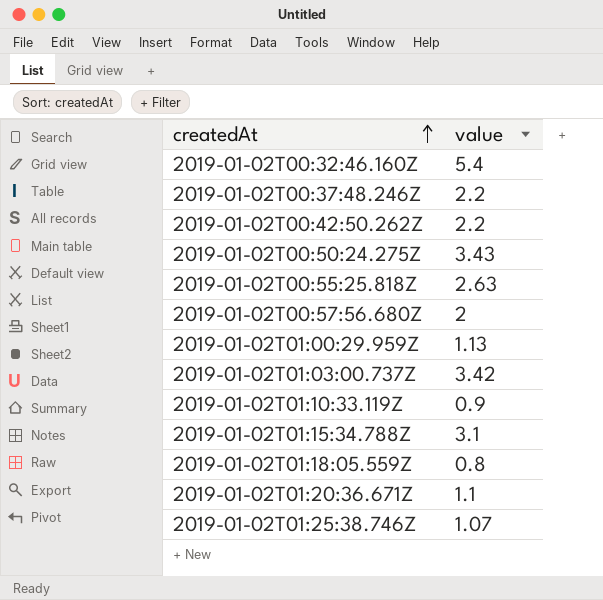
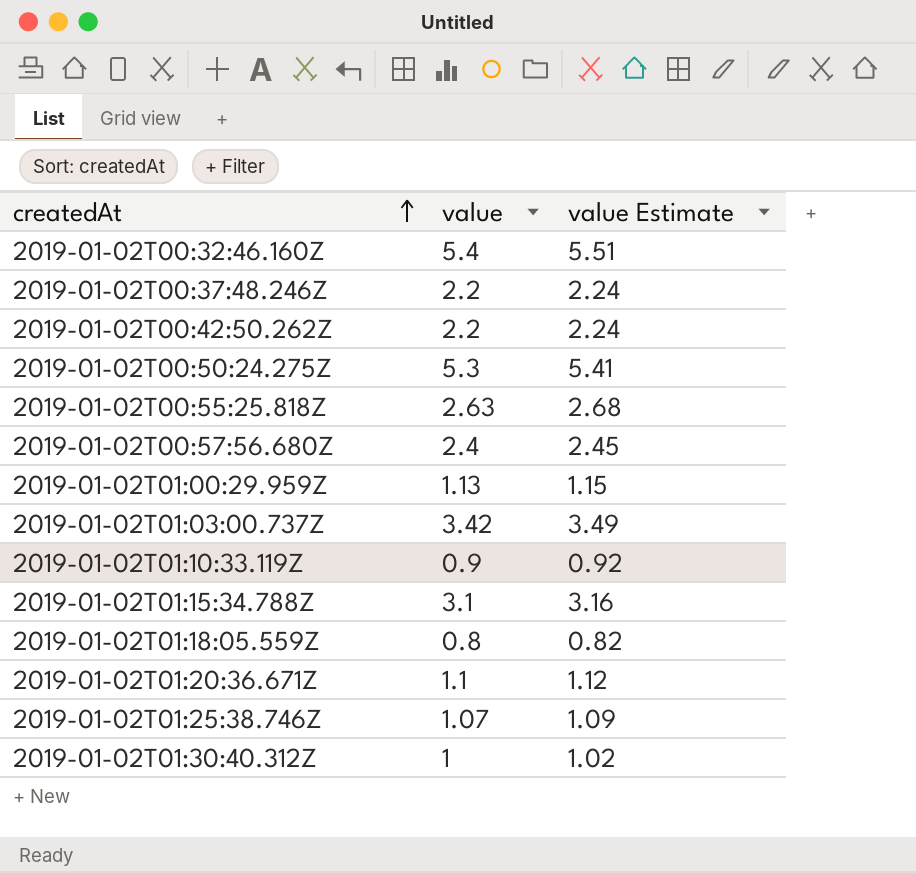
column value Estimate | formula: none -> [value] * 1.02
2019-01-02T00:50:24.275Z | value: 3.43 -> 5.3
2019-01-02T00:57:56.680Z | value: 2 -> 2.4
row 2019-01-02T01:30:40.312Z: none -> 1 | 1.02

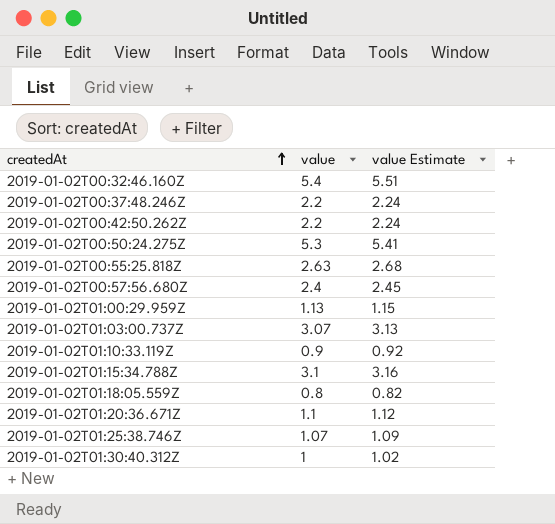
2019-01-02T01:03:00.737Z | value: 3.42 -> 3.07
2019-01-02T01:03:00.737Z | value Estimate: 3.49 -> 3.13

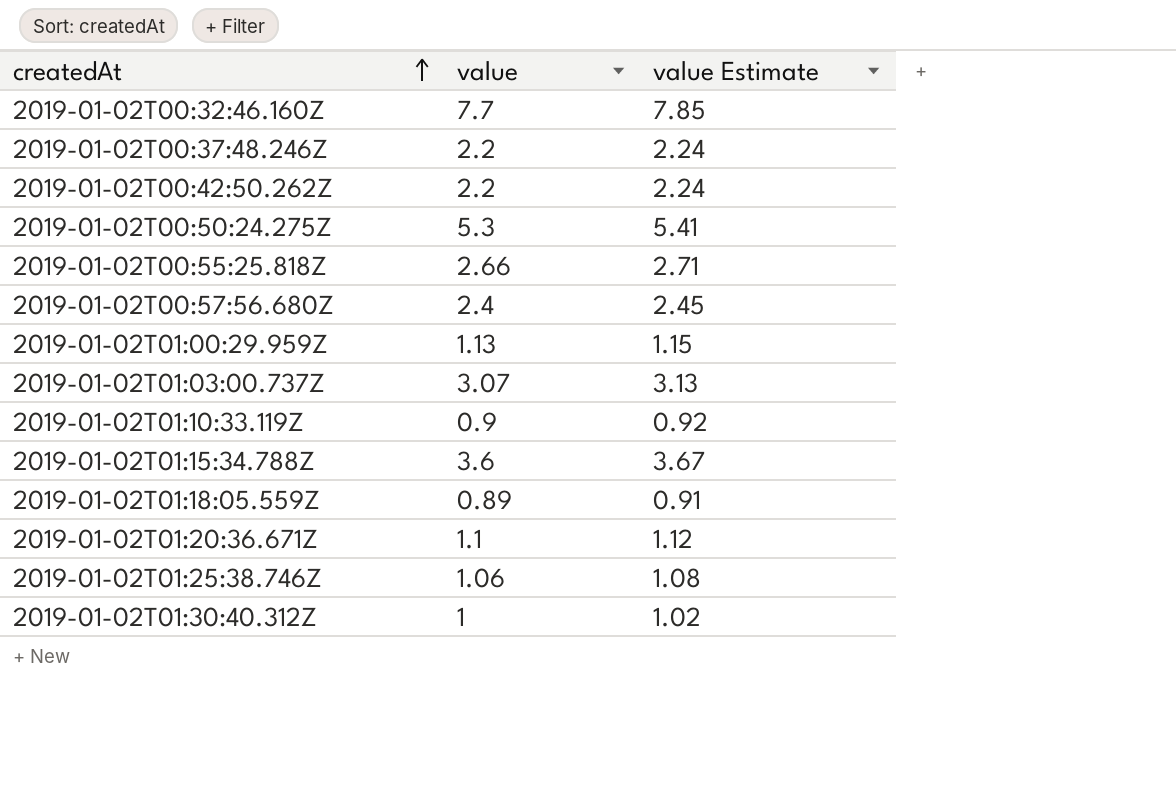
2019-01-02T00:32:46.160Z | value: 5.4 -> 7.7
2019-01-02T00:32:46.160Z | value Estimate: 5.51 -> 7.85
2019-01-02T00:55:25.818Z | value: 2.63 -> 2.66
2019-01-02T00:55:25.818Z | value Estimate: 2.68 -> 2.71
2019-01-02T01:15:34.788Z | value: 3.1 -> 3.6
2019-01-02T01:15:34.788Z | value Estimate: 3.16 -> 3.67
2019-01-02T01:18:05.559Z | value: 0.8 -> 0.89
2019-01-02T01:18:05.559Z | value Estimate: 0.82 -> 0.91
2019-01-02T01:25:38.746Z | value: 1.07 -> 1.06
2019-01-02T01:25:38.746Z | value Estimate: 1.09 -> 1.08

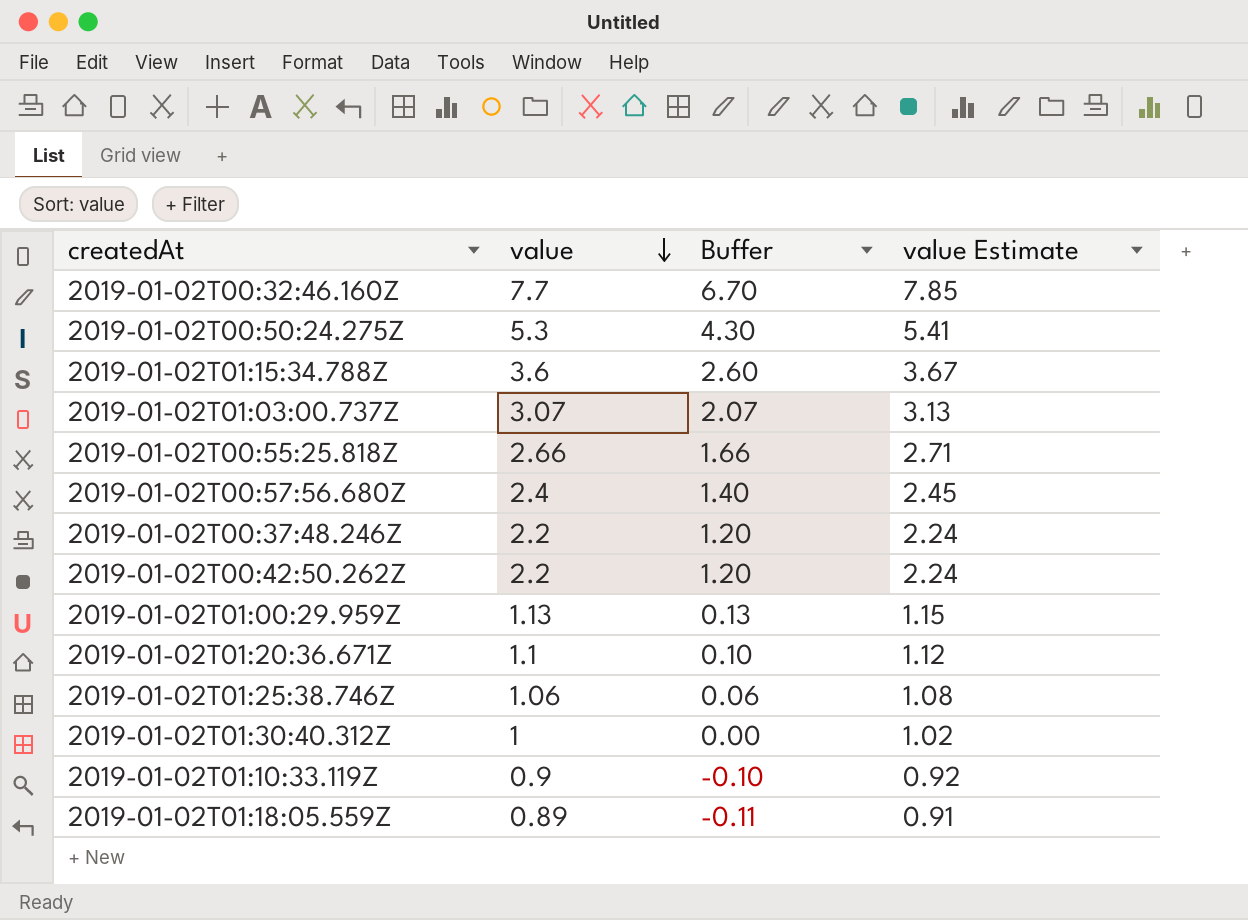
row order: createdAt ascending -> value descending
column Buffer | formula: none -> [value] - 1

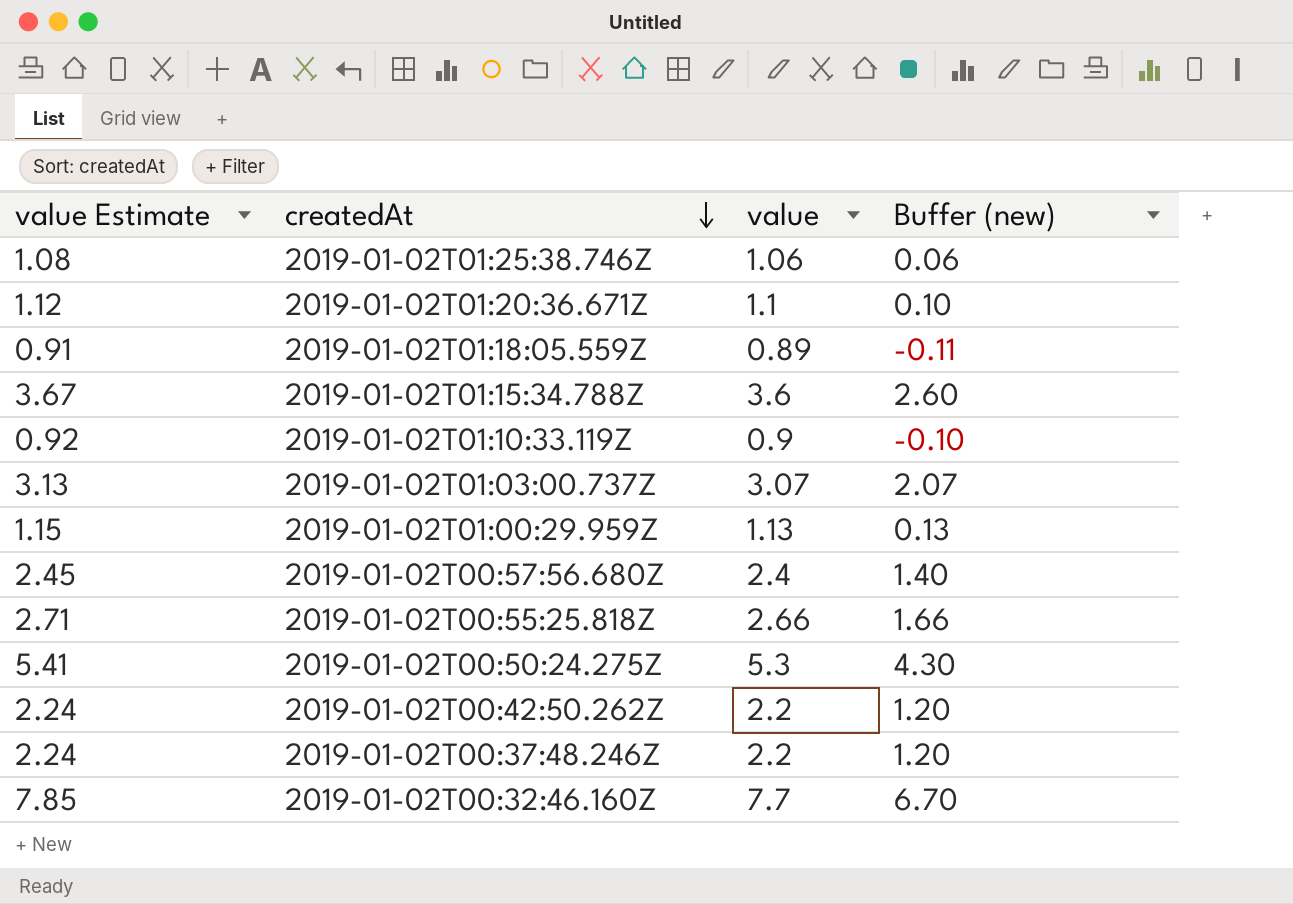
row order: value descending -> createdAt descending
column value Estimate | position: 4 -> 1
column name: Buffer -> Buffer (new)
row 2019-01-02T01:30:40.312Z: 1 | 0.00 | 1.02 -> none

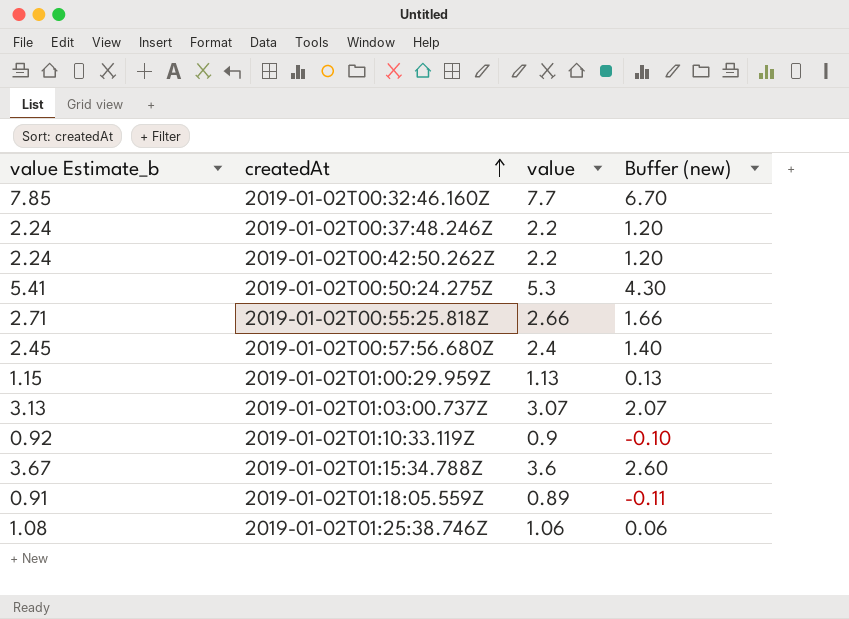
row order: createdAt descending -> createdAt ascending
column name: value Estimate -> value Estimate_b
row 2019-01-02T01:20:36.671Z: 1.12 | 1.1 | 0.10 -> none

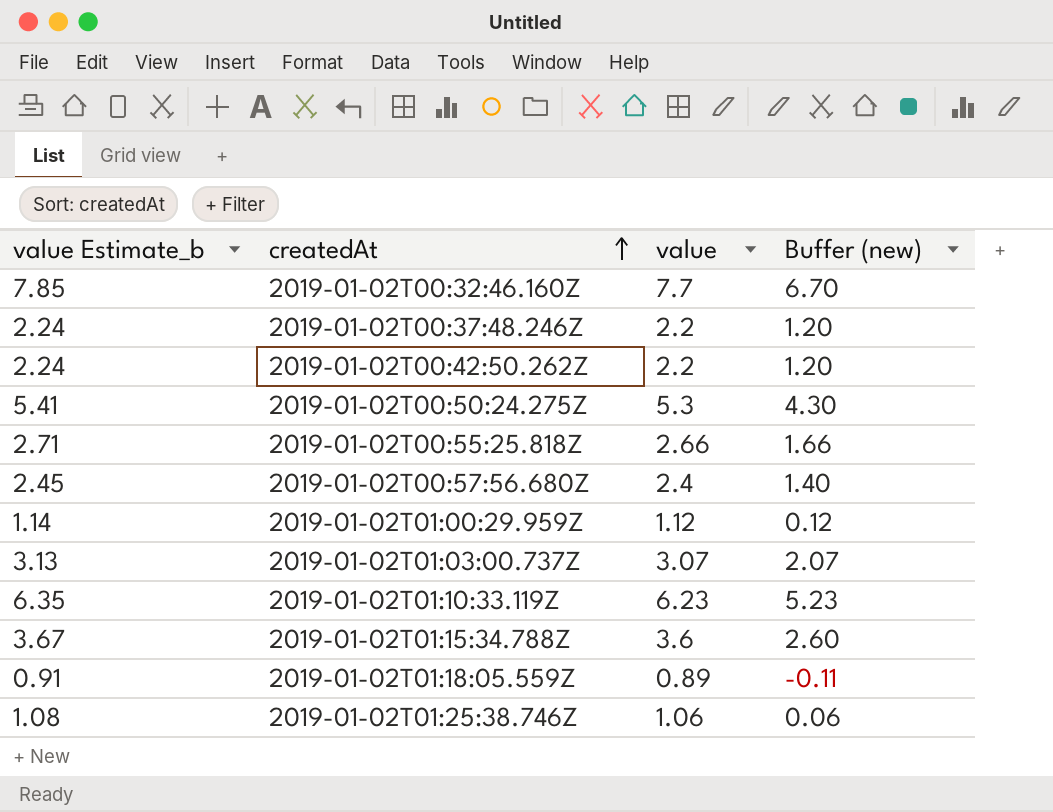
2019-01-02T01:00:29.959Z | value Estimate_b: 1.15 -> 1.14
2019-01-02T01:00:29.959Z | value: 1.13 -> 1.12
2019-01-02T01:00:29.959Z | Buffer (new): 0.13 -> 0.12
2019-01-02T01:10:33.119Z | value Estimate_b: 0.92 -> 6.35
2019-01-02T01:10:33.119Z | value: 0.9 -> 6.23
2019-01-02T01:10:33.119Z | Buffer (new): -0.10 -> 5.23

